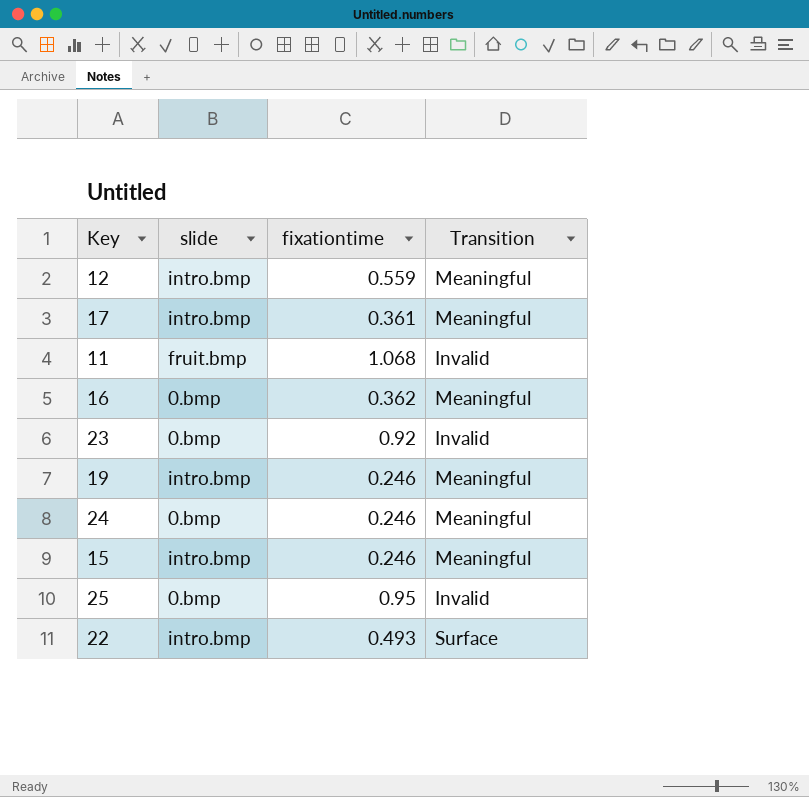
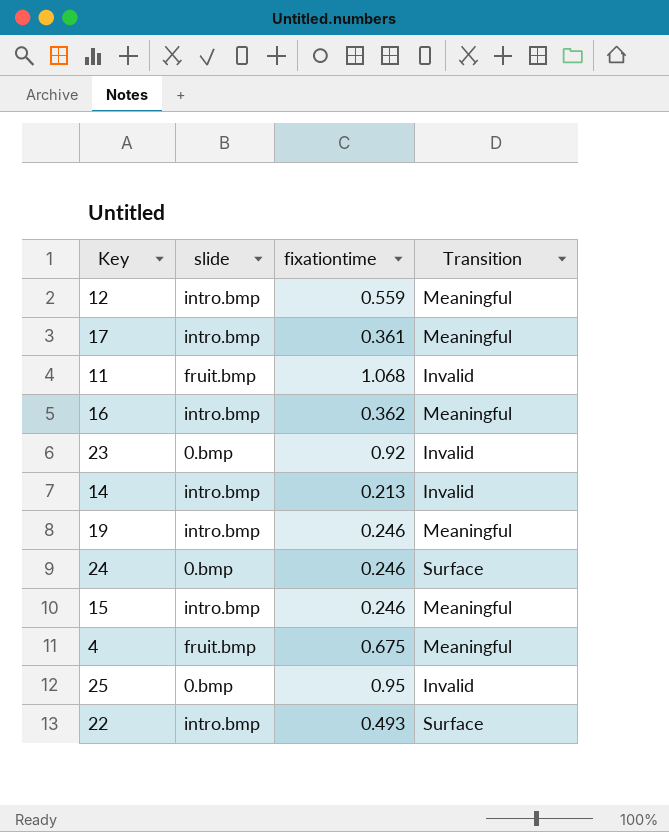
16 | slide: 0.bmp -> intro.bmp
row 14: none -> intro.bmp | 0.213 | Invalid
24 | Transition: Meaningful -> Surface
row 4: none -> fruit.bmp | 0.675 | Meaningful

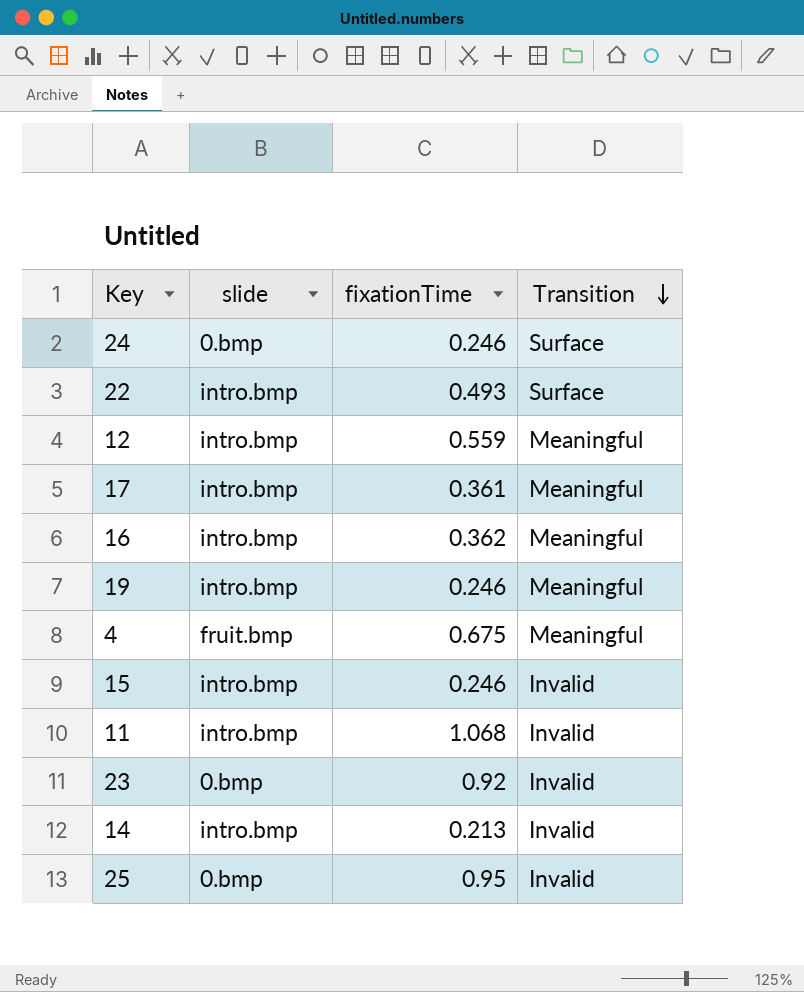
row order: none -> Transition descending
column name: fixationtime -> fixationTime
15 | Transition: Meaningful -> Invalid
11 | slide: fruit.bmp -> intro.bmp

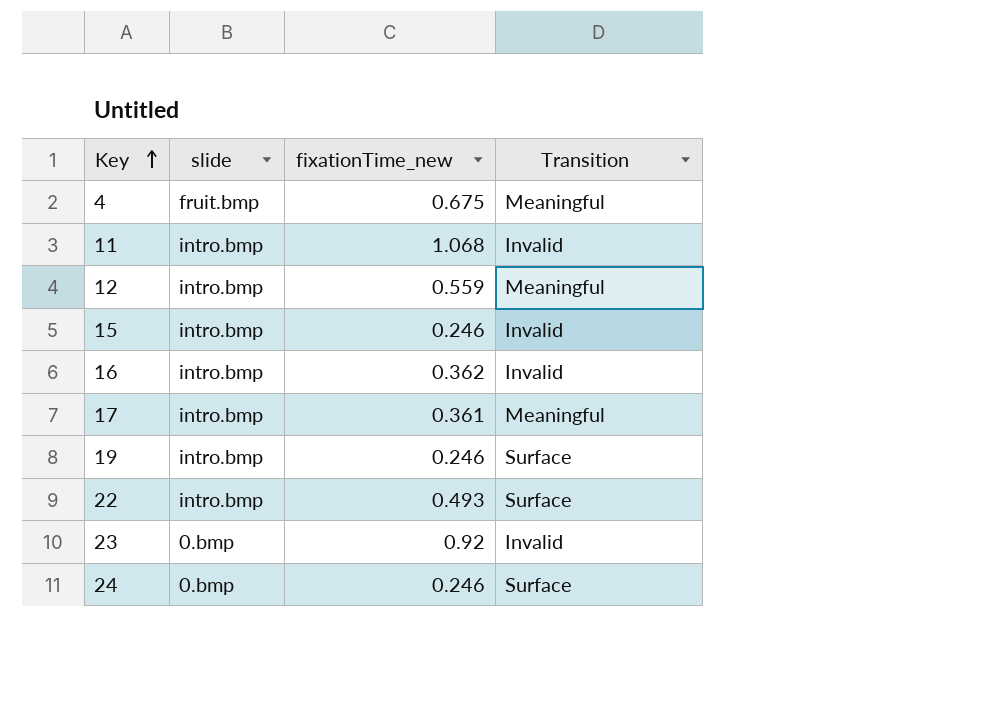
row order: Transition descending -> Key ascending
column name: fixationTime -> fixationTime_new
row 14: intro.bmp | 0.213 | Invalid -> none
row 25: 0.bmp | 0.95 | Invalid -> none
16 | Transition: Meaningful -> Invalid
19 | Transition: Meaningful -> Surface

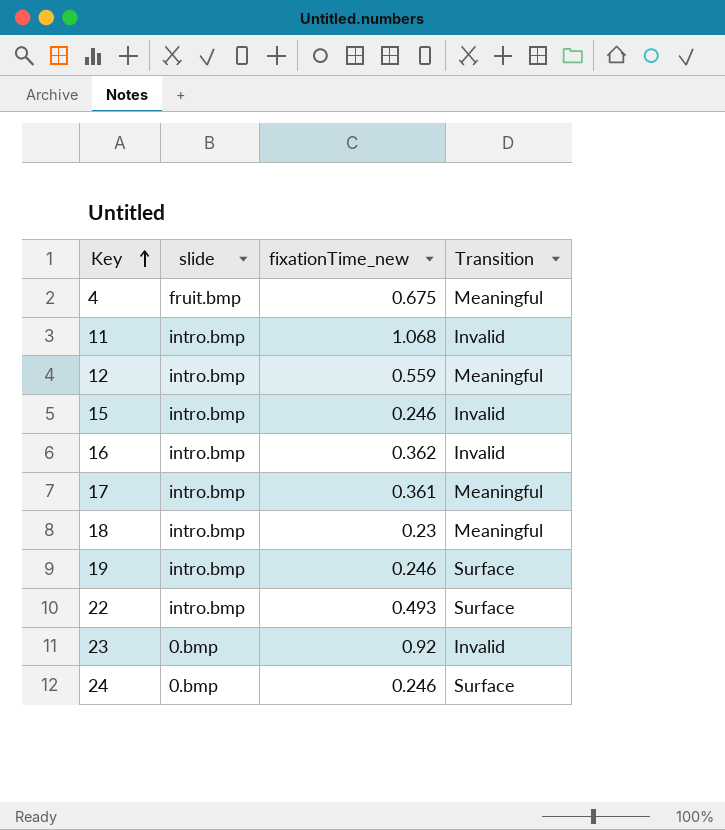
row 18: none -> intro.bmp | 0.23 | Meaningful

